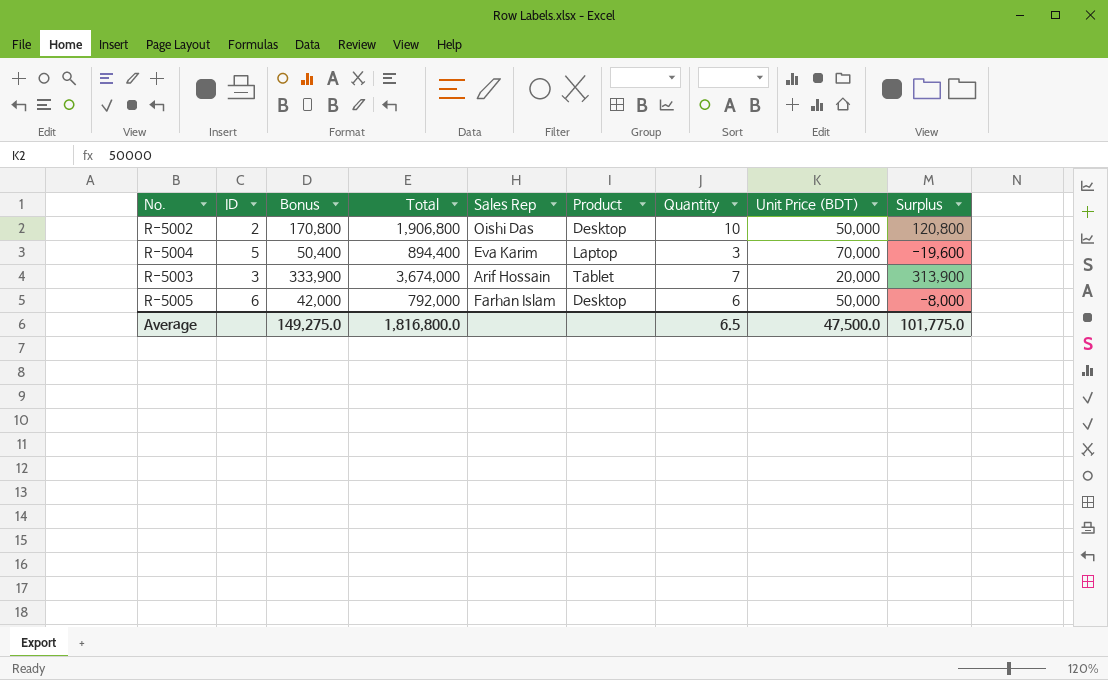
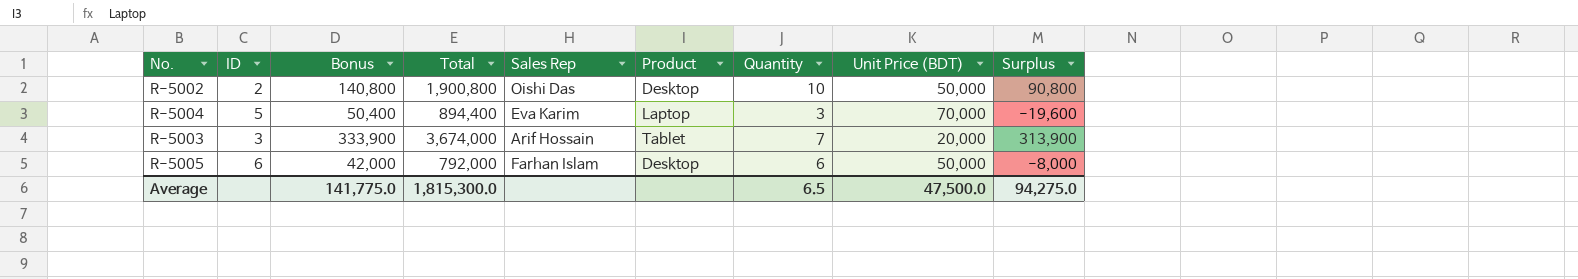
R-5002 | Bonus: 170,800 -> 140,800
R-5002 | Total: 1,906,800 -> 1,900,800
R-5002 | Surplus: 120,800 -> 90,800
Average | Bonus: 149,275.0 -> 141,775.0
Average | Total: 1,816,800.0 -> 1,815,300.0
Average | Surplus: 101,775.0 -> 94,275.0

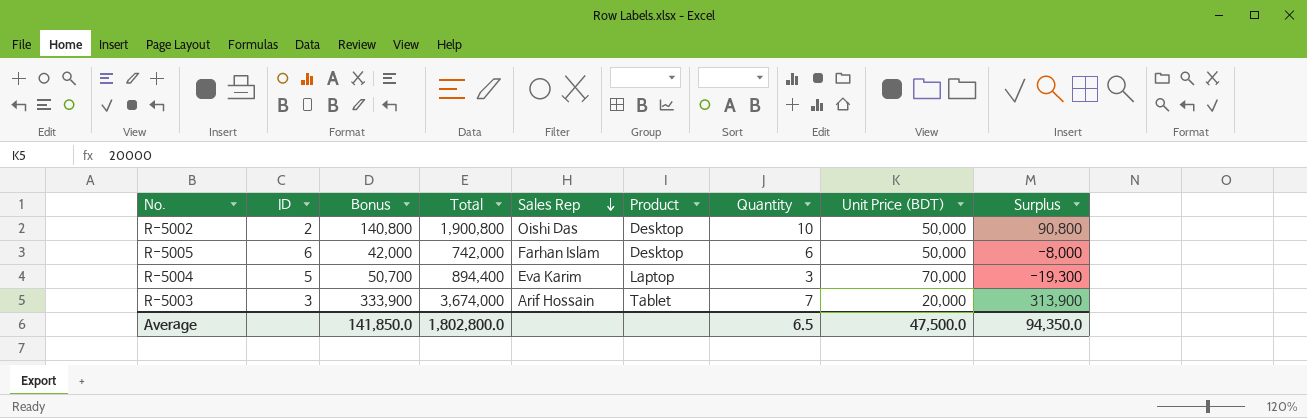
row order: none -> Sales Rep descending
R-5005 | Total: 792,000 -> 742,000
R-5004 | Bonus: 50,400 -> 50,700
R-5004 | Surplus: -19,600 -> -19,300
Average | Bonus: 141,775.0 -> 141,850.0
Average | Total: 1,815,300.0 -> 1,802,800.0
Average | Surplus: 94,275.0 -> 94,350.0

